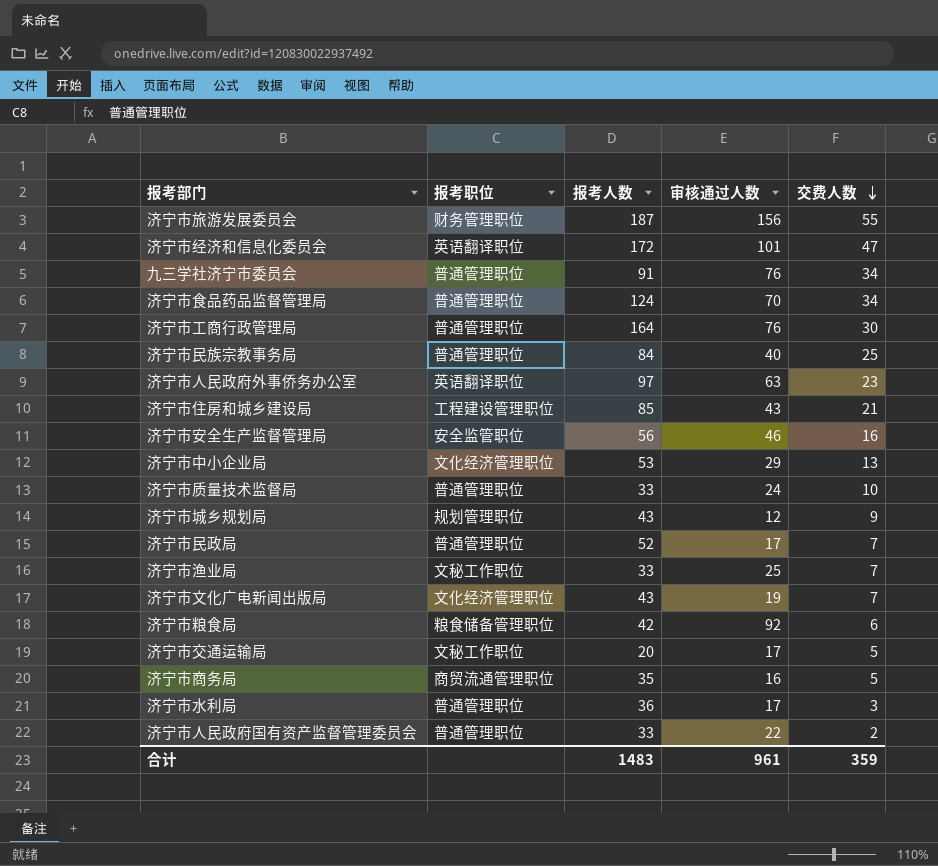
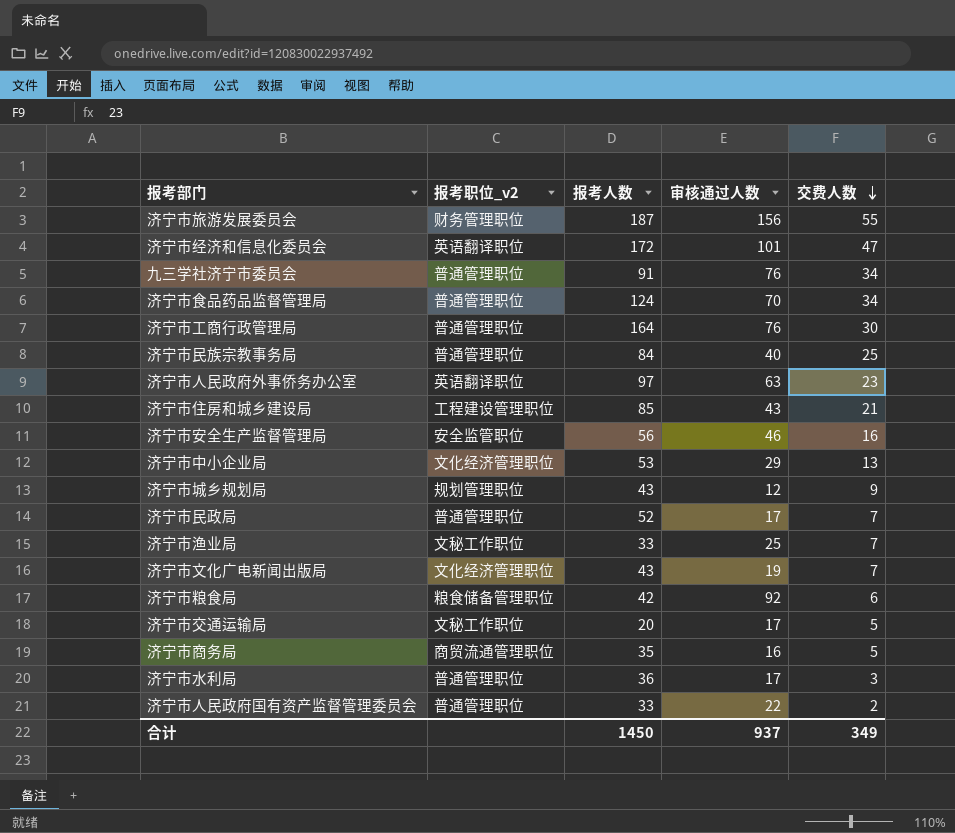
column name: 报考职位 -> 报考职位_v2
row 济宁市质量技术监督局: 普通管理职位 | 33 | 24 | 10 -> none
合计 | 报考人数: 1483 -> 1450
合计 | 审核通过人数: 961 -> 937
合计 | 交费人数: 359 -> 349

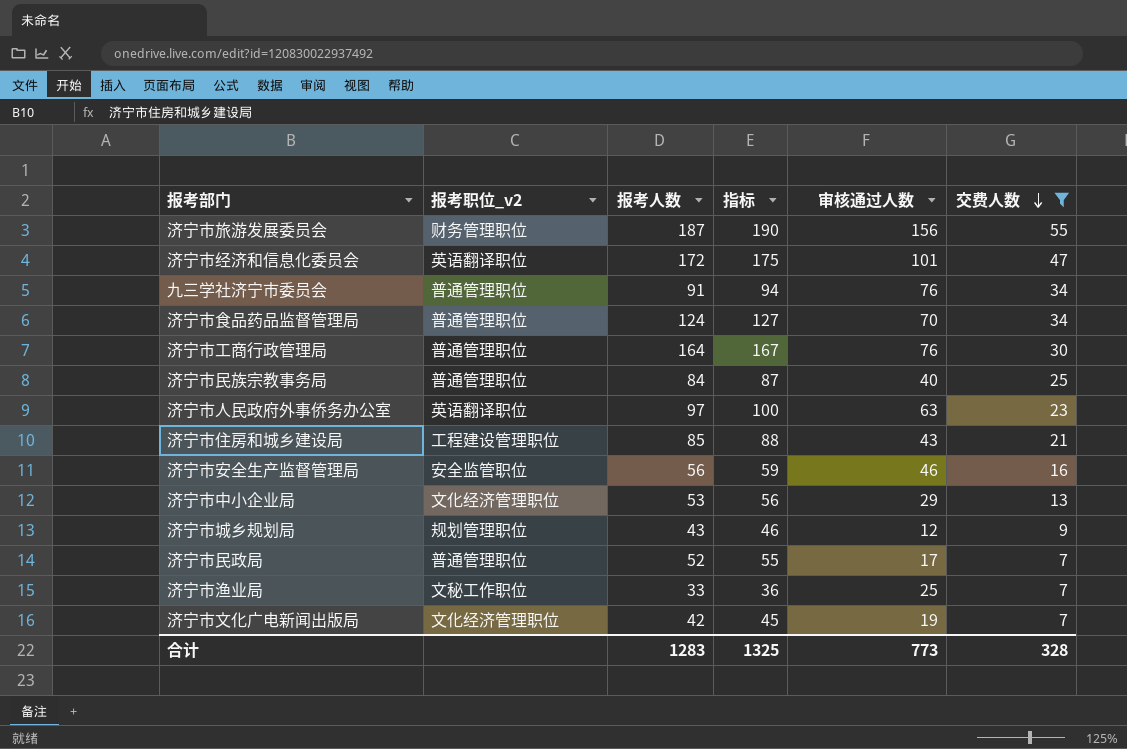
filter: none -> 交费人数 >= 7
column 指标 | formula: none -> [报考人数] + 3
济宁市文化广电新闻出版局 | 报考人数: 43 -> 42
合计 | 报考人数: 1450 -> 1283
合计 | 审核通过人数: 937 -> 773
合计 | 交费人数: 349 -> 328

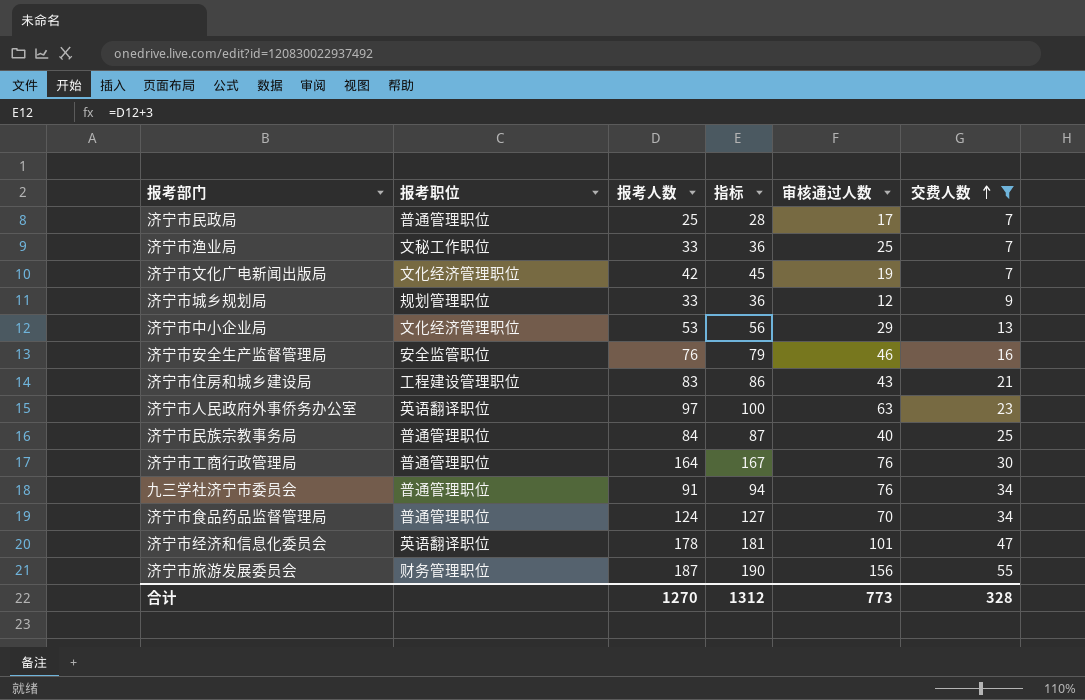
row order: 交费人数 descending -> 交费人数 ascending
column name: 报考职位_v2 -> 报考职位
济宁市民政局 | 报考人数: 52 -> 25
济宁市民政局 | 指标: 55 -> 28
济宁市城乡规划局 | 报考人数: 43 -> 33
济宁市城乡规划局 | 指标: 46 -> 36
济宁市安全生产监督管理局 | 报考人数: 56 -> 76
济宁市安全生产监督管理局 | 指标: 59 -> 79
济宁市住房和城乡建设局 | 报考人数: 85 -> 83
济宁市住房和城乡建设局 | 指标: 88 -> 86
济宁市经济和信息化委员会 | 报考人数: 172 -> 178
济宁市经济和信息化委员会 | 指标: 175 -> 181
合计 | 报考人数: 1283 -> 1270
合计 | 指标: 1325 -> 1312

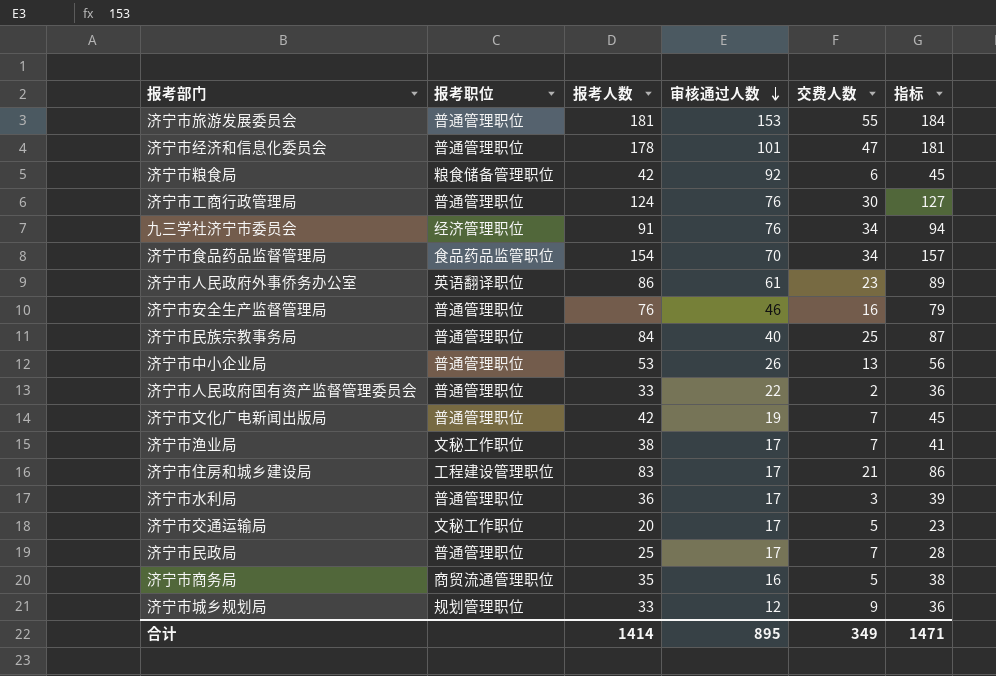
filter: 交费人数 >= 7 -> none
row order: 交费人数 ascending -> 审核通过人数 descending
column 指标 | position: 4 -> 6
济宁市旅游发展委员会 | 报考职位: 财务管理职位 -> 普通管理职位
济宁市旅游发展委员会 | 报考人数: 187 -> 181
济宁市旅游发展委员会 | 审核通过人数: 156 -> 153
济宁市旅游发展委员会 | 指标: 190 -> 184
济宁市经济和信息化委员会 | 报考职位: 英语翻译职位 -> 普通管理职位
济宁市工商行政管理局 | 报考人数: 164 -> 124
济宁市工商行政管理局 | 指标: 167 -> 127
九三学社济宁市委员会 | 报考职位: 普通管理职位 -> 经济管理职位
济宁市食品药品监督管理局 | 报考职位: 普通管理职位 -> 食品药品监管职位
济宁市食品药品监督管理局 | 报考人数: 124 -> 154
济宁市食品药品监督管理局 | 指标: 127 -> 157
济宁市人民政府外事侨务办公室 | 报考人数: 97 -> 86
济宁市人民政府外事侨务办公室 | 审核通过人数: 63 -> 61
济宁市人民政府外事侨务办公室 | 指标: 100 -> 89
济宁市安全生产监督管理局 | 报考职位: 安全监管职位 -> 普通管理职位
济宁市中小企业局 | 报考职位: 文化经济管理职位 -> 普通管理职位
济宁市中小企业局 | 审核通过人数: 29 -> 26
济宁市文化广电新闻出版局 | 报考职位: 文化经济管理职位 -> 普通管理职位
济宁市渔业局 | 报考人数: 33 -> 38
济宁市渔业局 | 审核通过人数: 25 -> 17
济宁市渔业局 | 指标: 36 -> 41
济宁市住房和城乡建设局 | 审核通过人数: 43 -> 17
合计 | 报考人数: 1270 -> 1414
合计 | 审核通过人数: 773 -> 895
合计 | 交费人数: 328 -> 349
合计 | 指标: 1312 -> 1471

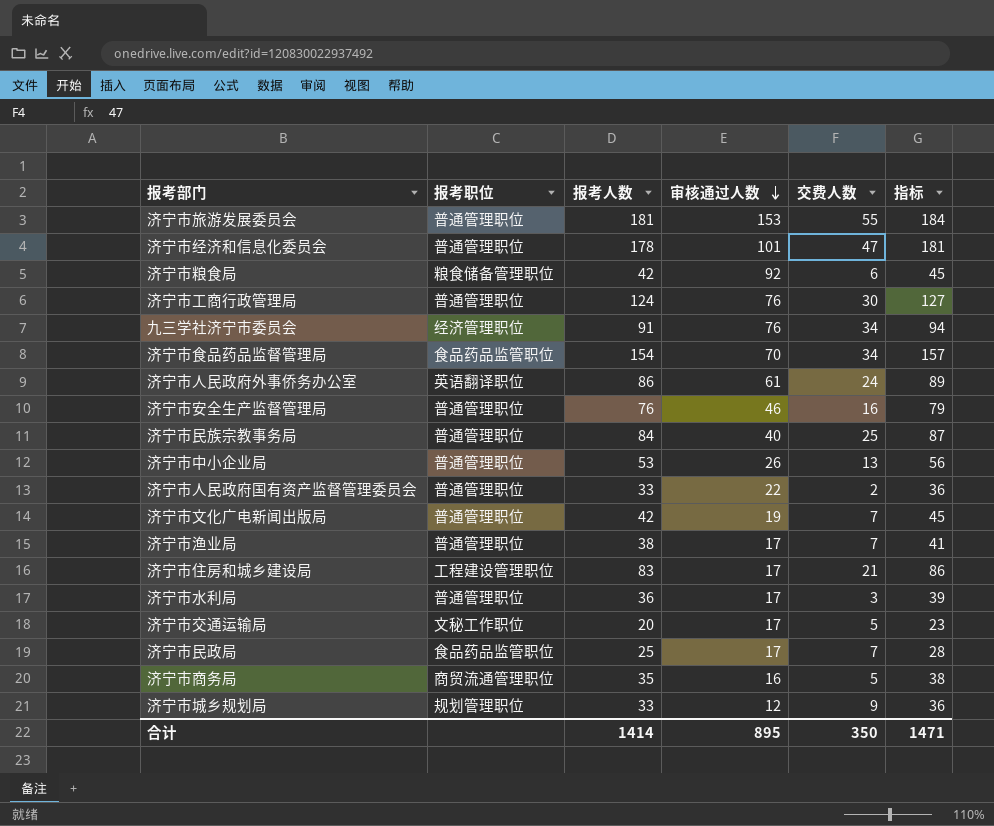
济宁市人民政府外事侨务办公室 | 交费人数: 23 -> 24
济宁市渔业局 | 报考职位: 文秘工作职位 -> 普通管理职位
济宁市民政局 | 报考职位: 普通管理职位 -> 食品药品监管职位
合计 | 交费人数: 349 -> 350

